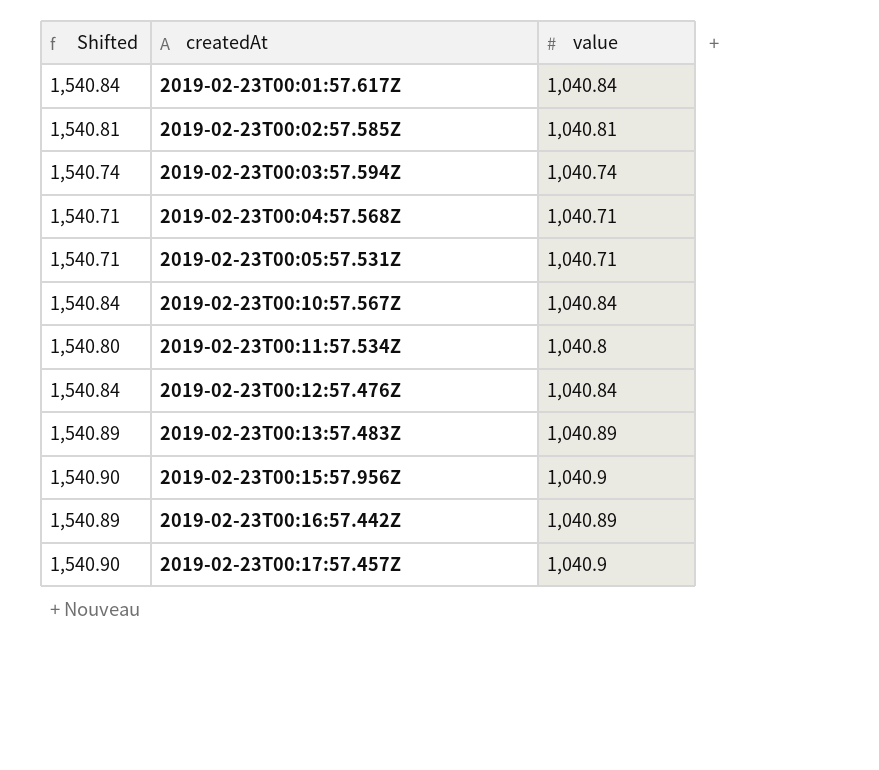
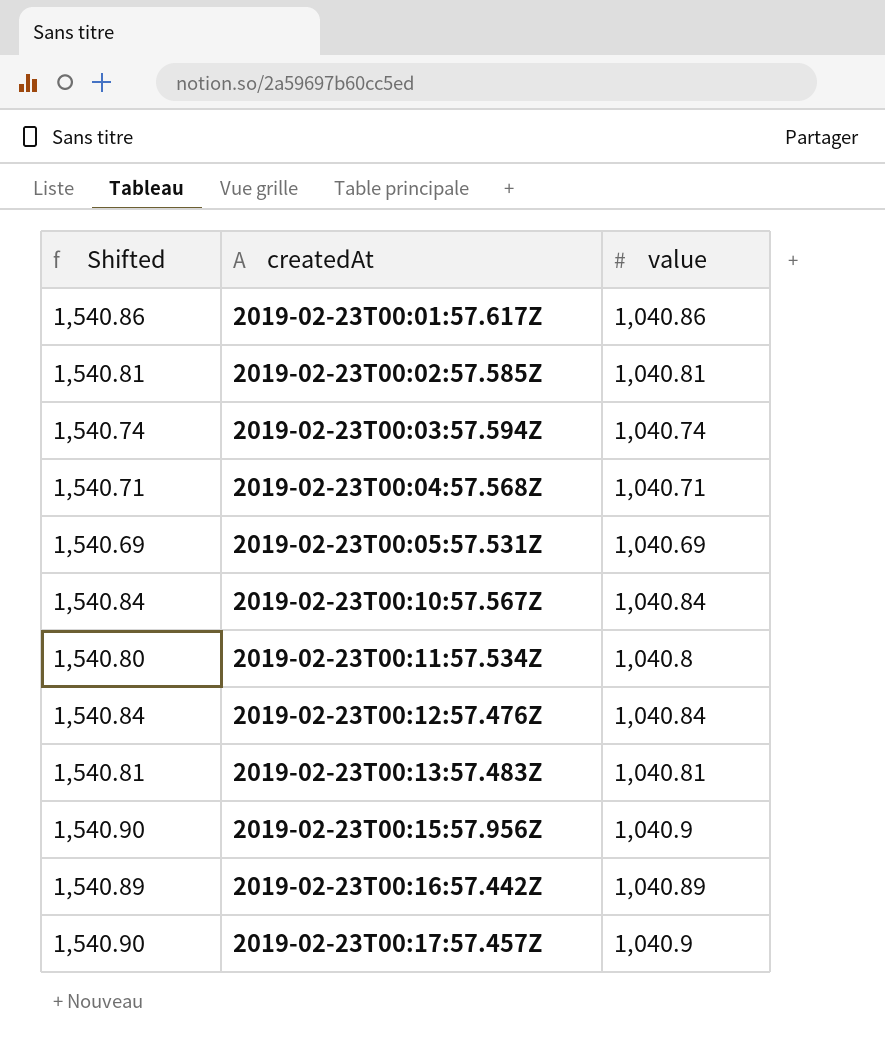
2019-02-23T00:01:57.617Z | Shifted: 1,540.84 -> 1,540.86
2019-02-23T00:01:57.617Z | value: 1,040.84 -> 1,040.86
2019-02-23T00:05:57.531Z | Shifted: 1,540.71 -> 1,540.69
2019-02-23T00:05:57.531Z | value: 1,040.71 -> 1,040.69
2019-02-23T00:13:57.483Z | Shifted: 1,540.89 -> 1,540.81
2019-02-23T00:13:57.483Z | value: 1,040.89 -> 1,040.81

